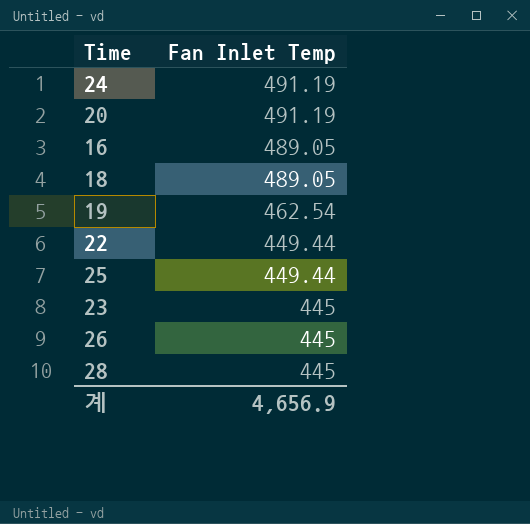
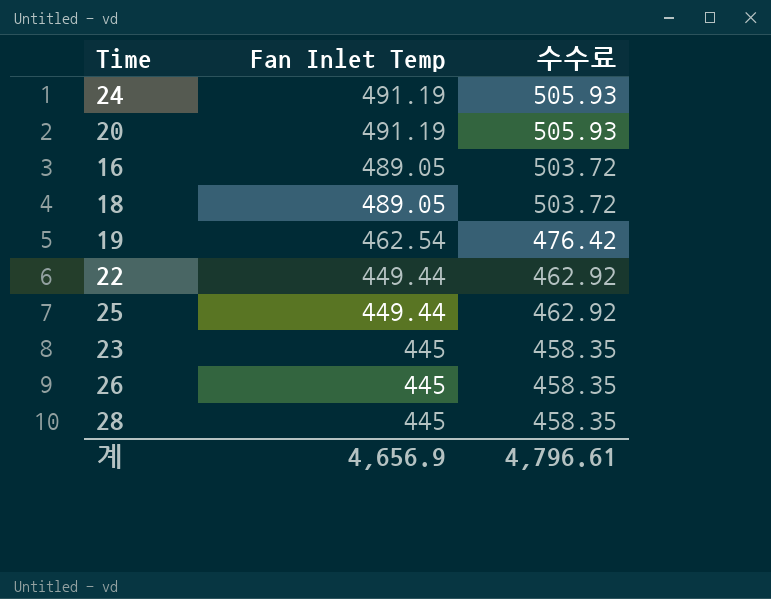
column 수수료 | formula: none -> [Fan Inlet Temp] * 1.03

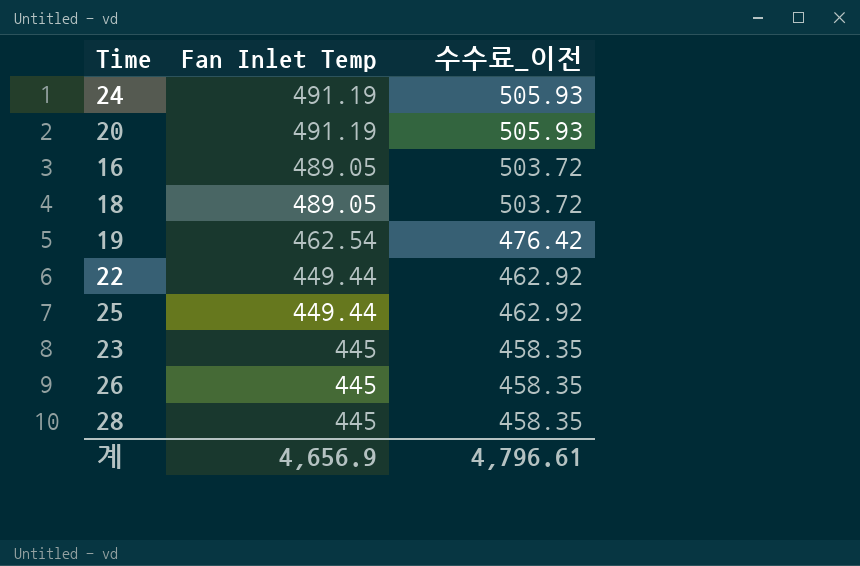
column name: 수수료 -> 수수료_이전

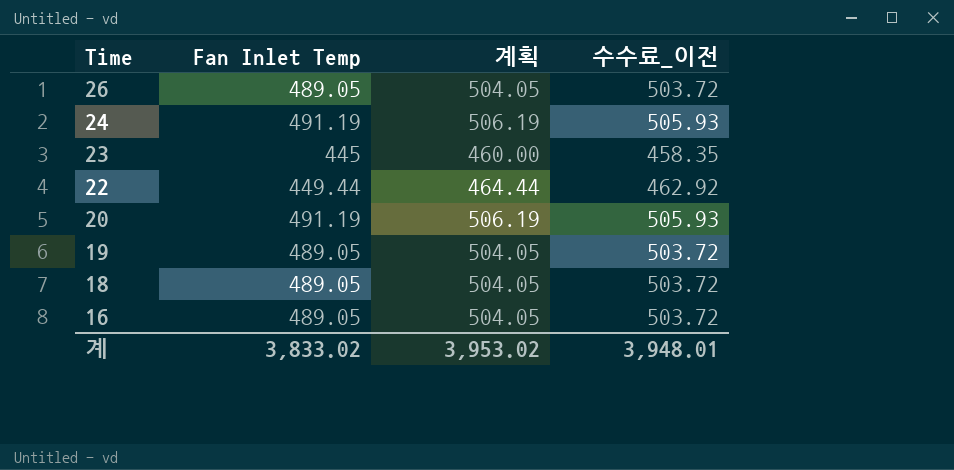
row order: Fan Inlet Temp descending -> Time descending
column 계획 | formula: none -> [Fan Inlet Temp] + 15
row 25: 449.44 | 462.92 -> none
row 28: 445 | 458.35 -> none
26 | Fan Inlet Temp: 445 -> 489.05
26 | 수수료_이전: 458.35 -> 503.72
19 | Fan Inlet Temp: 462.54 -> 489.05
19 | 수수료_이전: 476.42 -> 503.72
계 | Fan Inlet Temp: 4,656.9 -> 3,833.02
계 | 수수료_이전: 4,796.61 -> 3,948.01

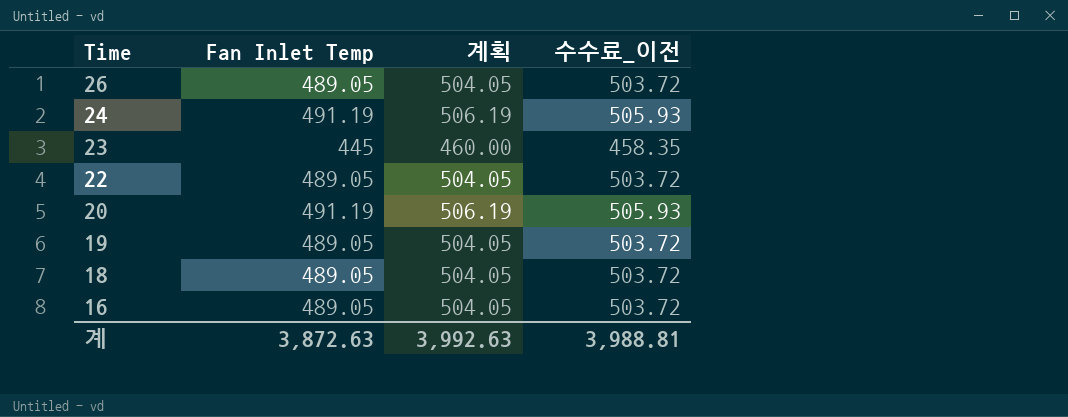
22 | Fan Inlet Temp: 449.44 -> 489.05
22 | 계획: 464.44 -> 504.05
22 | 수수료_이전: 462.92 -> 503.72
계 | Fan Inlet Temp: 3,833.02 -> 3,872.63
계 | 계획: 3,953.02 -> 3,992.63
계 | 수수료_이전: 3,948.01 -> 3,988.81

